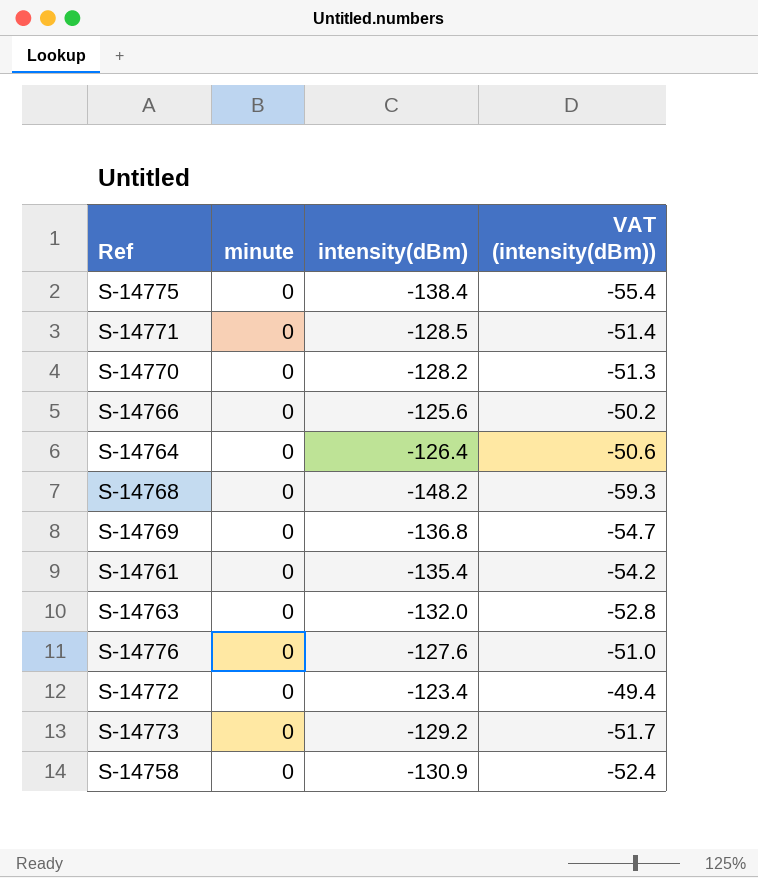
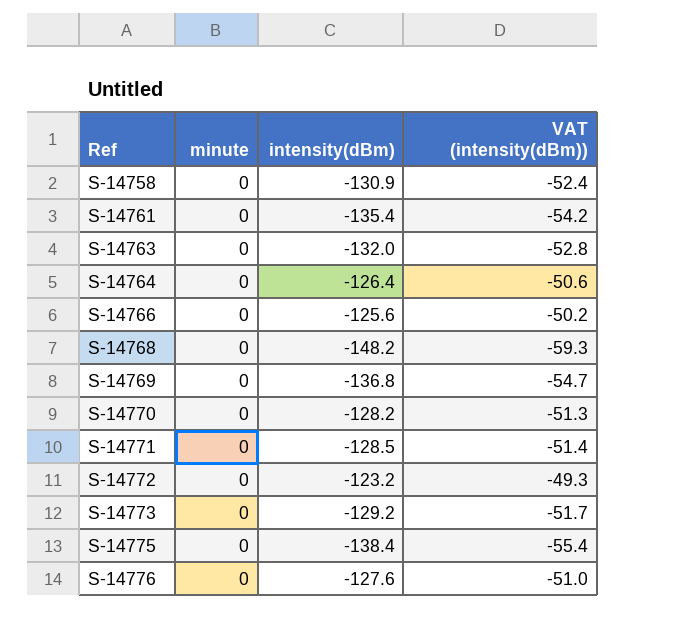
row order: none -> Ref ascending
S-14772 | intensity(dBm): -123.4 -> -123.2
S-14772 | VAT (intensity(dBm)): -49.4 -> -49.3

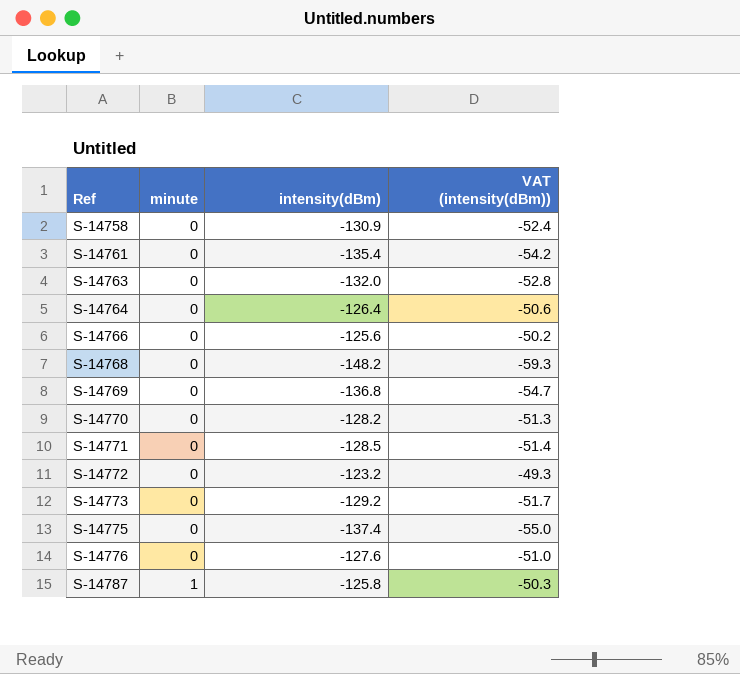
S-14775 | intensity(dBm): -138.4 -> -137.4
S-14775 | VAT (intensity(dBm)): -55.4 -> -55.0
row S-14787: none -> 1 | -125.8 | -50.3

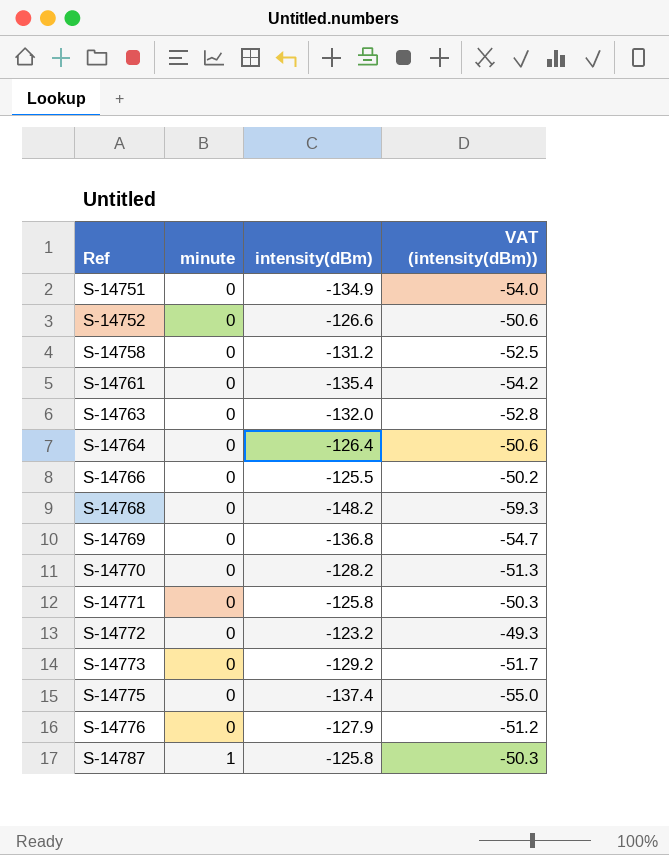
row S-14751: none -> 0 | -134.9 | -54.0
row S-14752: none -> 0 | -126.6 | -50.6
S-14758 | intensity(dBm): -130.9 -> -131.2
S-14758 | VAT (intensity(dBm)): -52.4 -> -52.5
S-14766 | intensity(dBm): -125.6 -> -125.5
S-14771 | intensity(dBm): -128.5 -> -125.8
S-14771 | VAT (intensity(dBm)): -51.4 -> -50.3
S-14776 | intensity(dBm): -127.6 -> -127.9
S-14776 | VAT (intensity(dBm)): -51.0 -> -51.2

